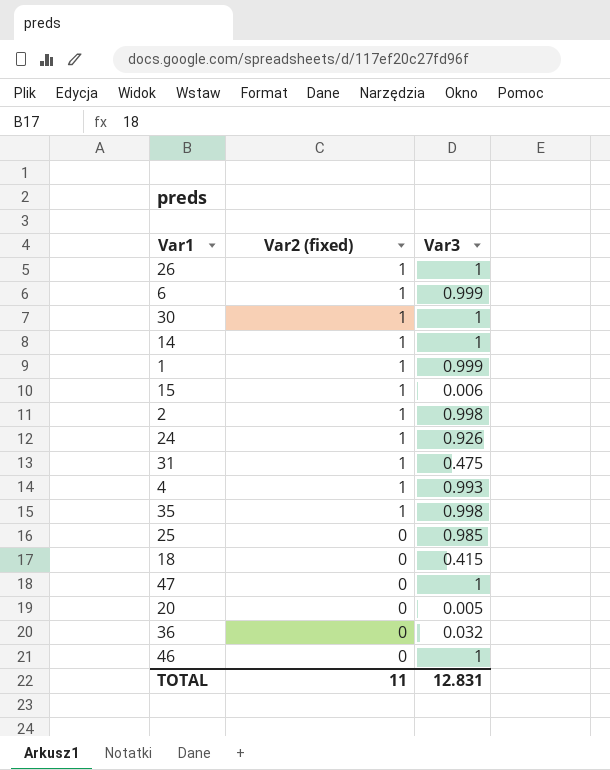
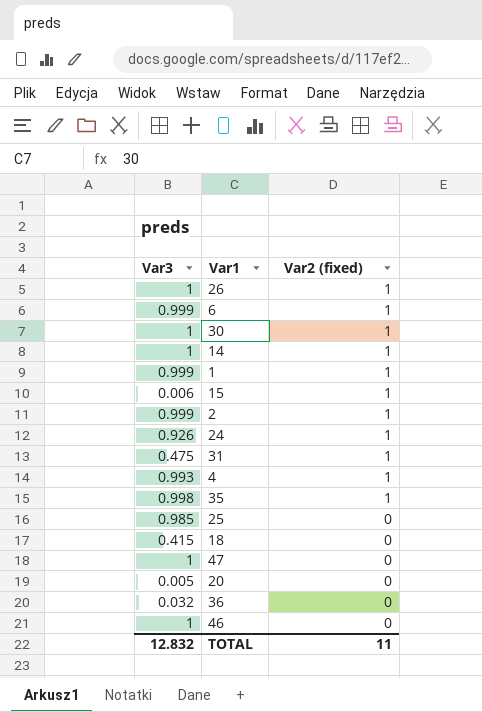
column Var3 | position: 3 -> 1
2 | Var3: 0.998 -> 0.999
TOTAL | Var3: 12.831 -> 12.832

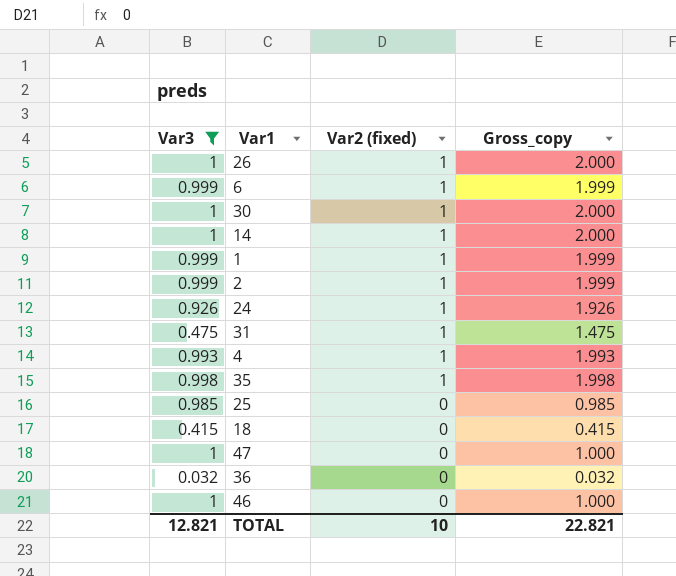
filter: none -> Var3 >= 0.032
column Gross_copy | formula: none -> [Var3] + [Var2 (fixed)]
TOTAL | Var3: 12.832 -> 12.821
TOTAL | Var2 (fixed): 11 -> 10

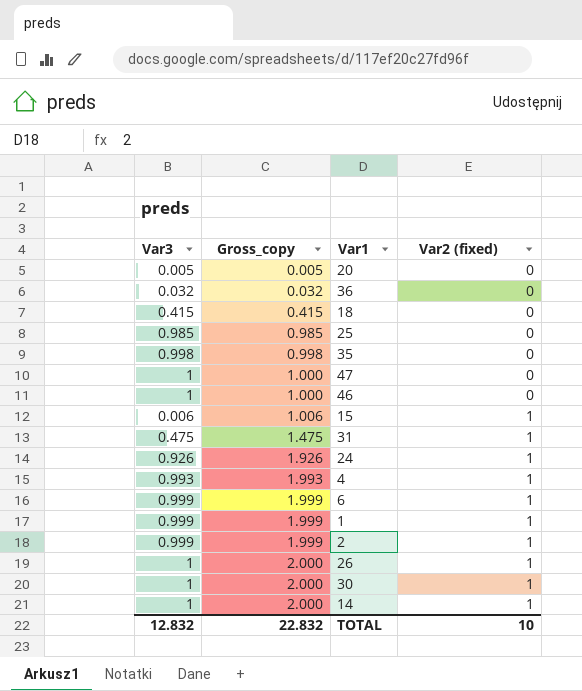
filter: Var3 >= 0.032 -> none
row order: Var2 (fixed) descending -> Gross_copy ascending
column Gross_copy | position: 4 -> 2
35 | Gross_copy: 1.998 -> 0.998
35 | Var2 (fixed): 1 -> 0
TOTAL | Var3: 12.821 -> 12.832
TOTAL | Gross_copy: 22.821 -> 22.832

